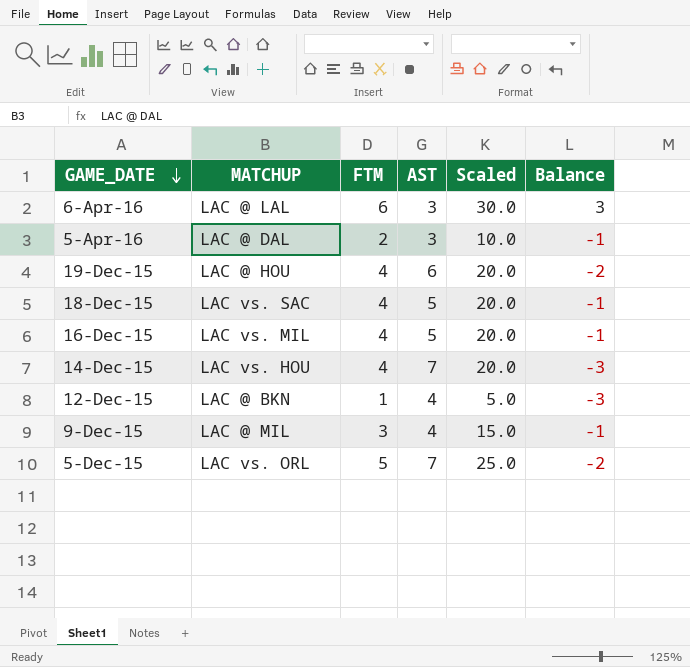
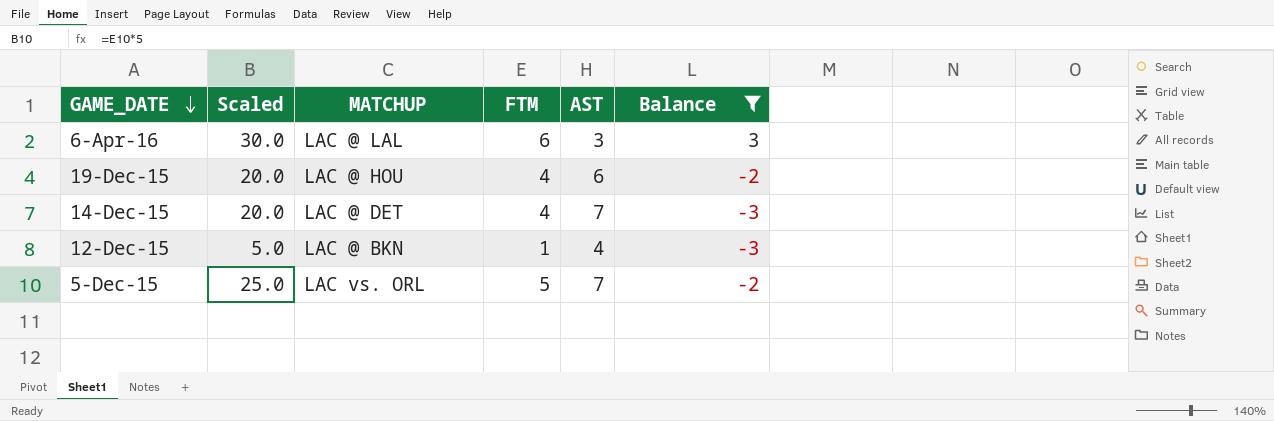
filter: none -> Balance != -1
column Scaled | position: 5 -> 2
14-Dec-15 | MATCHUP: LAC vs. HOU -> LAC @ DET

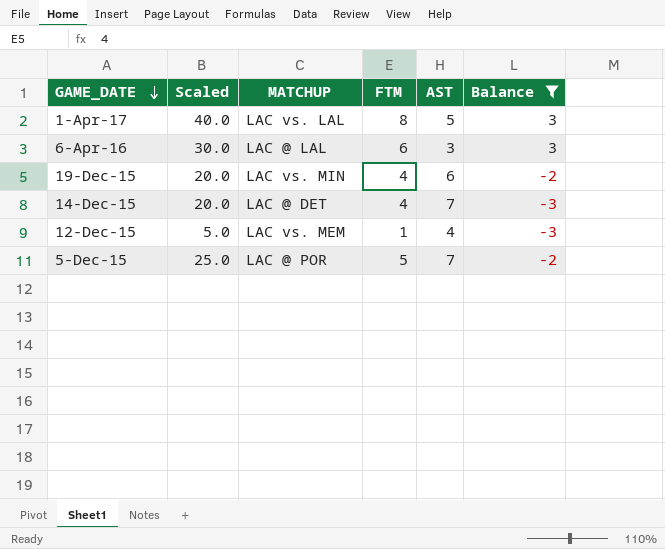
row 1-Apr-17: none -> 40.0 | LAC vs. LAL | 8 | 5 | 3
19-Dec-15 | MATCHUP: LAC @ HOU -> LAC vs. MIN
12-Dec-15 | MATCHUP: LAC @ BKN -> LAC vs. MEM
5-Dec-15 | MATCHUP: LAC vs. ORL -> LAC @ POR

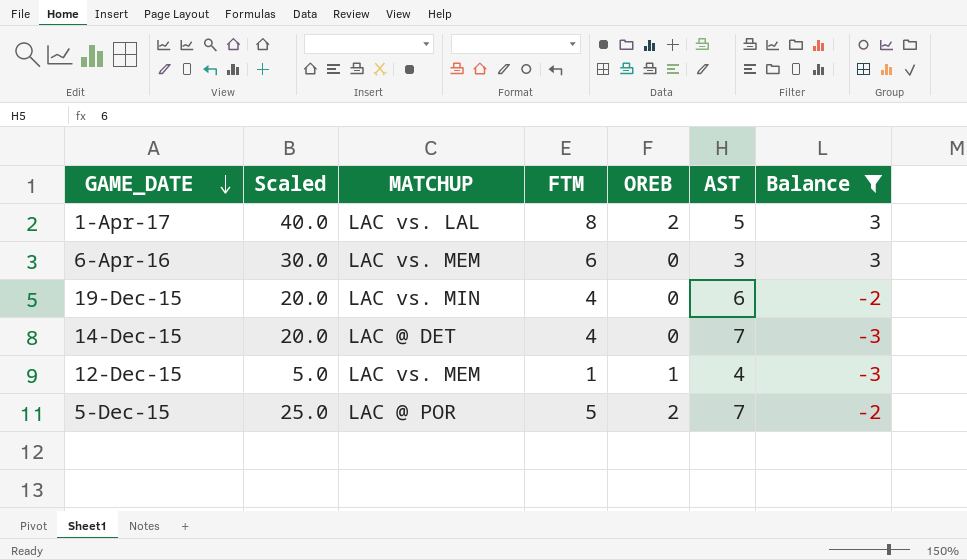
column OREB | position: none -> 5
6-Apr-16 | MATCHUP: LAC @ LAL -> LAC vs. MEM

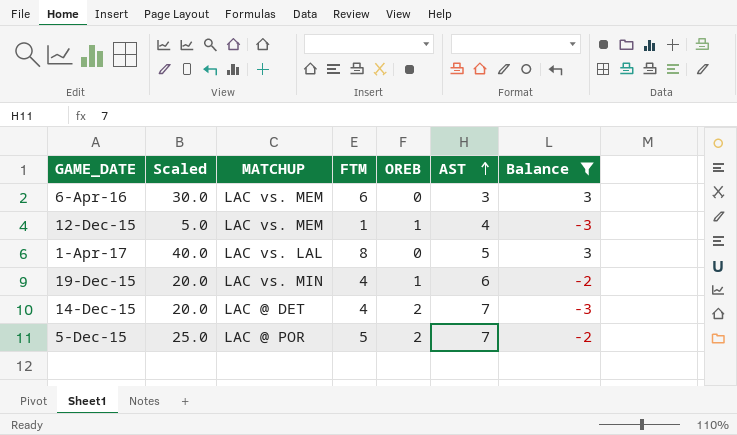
row order: GAME_DATE descending -> AST ascending
1-Apr-17 | OREB: 2 -> 0
19-Dec-15 | OREB: 0 -> 1
14-Dec-15 | OREB: 0 -> 2

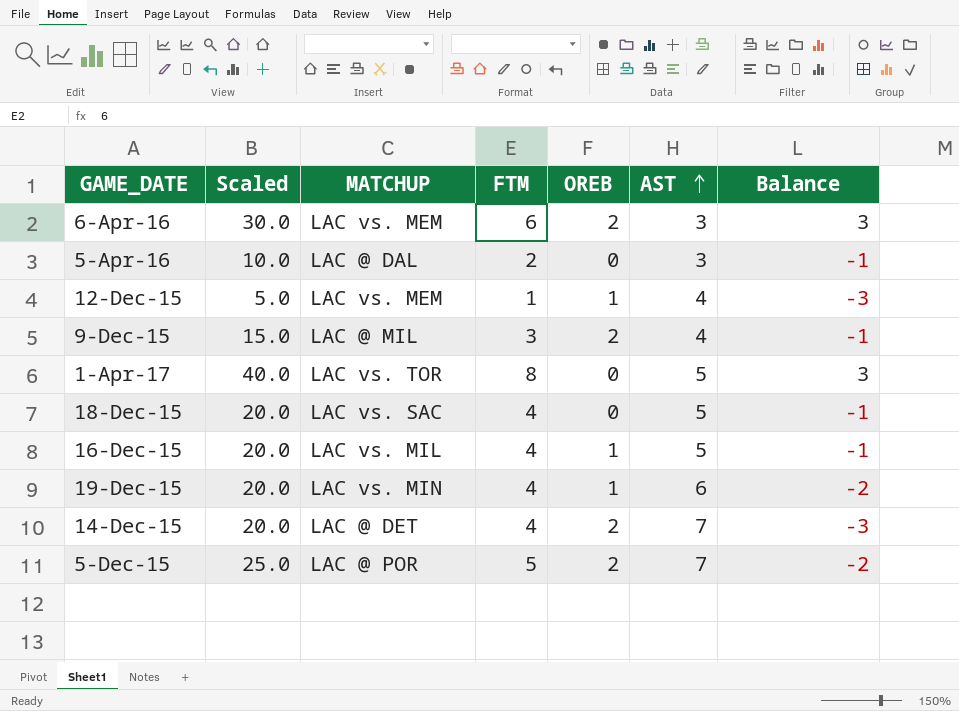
filter: Balance != -1 -> none
6-Apr-16 | OREB: 0 -> 2
1-Apr-17 | MATCHUP: LAC vs. LAL -> LAC vs. TOR

